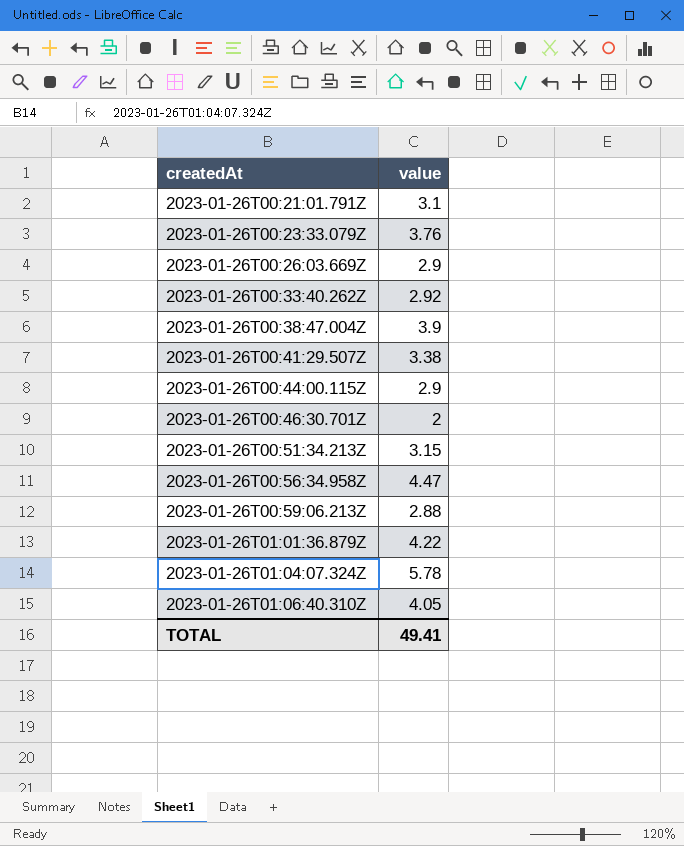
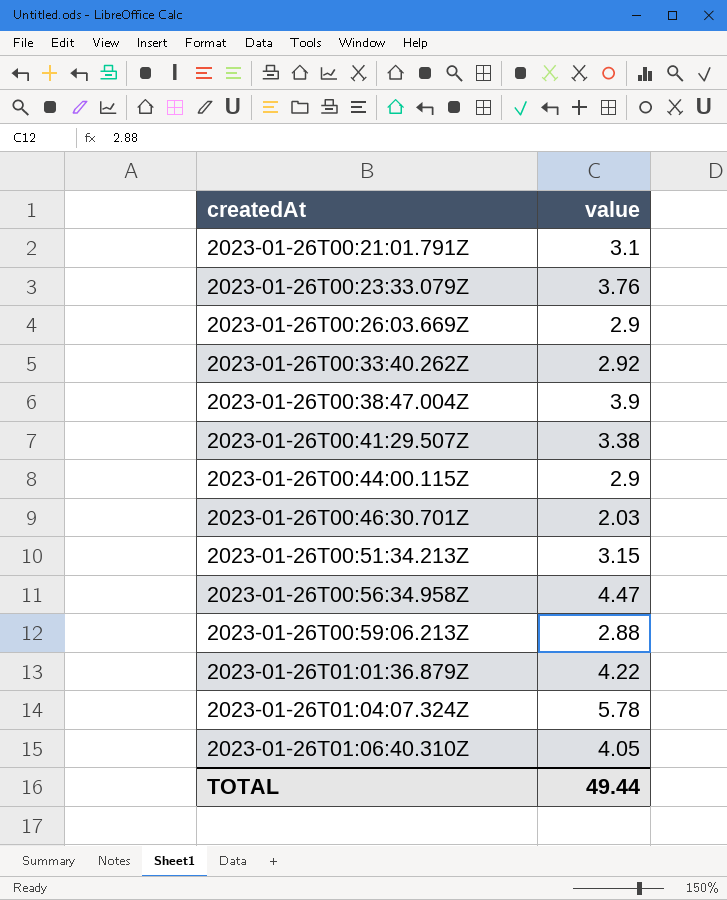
2023-01-26T00:46:30.701Z | value: 2 -> 2.03
TOTAL | value: 49.41 -> 49.44

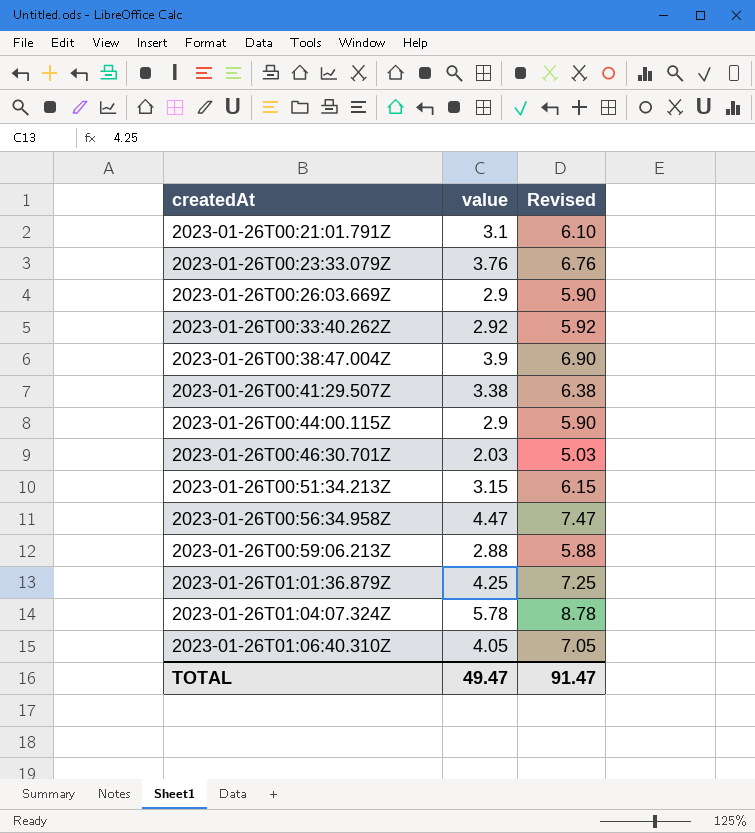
column Revised | formula: none -> [value] + 3
2023-01-26T01:01:36.879Z | value: 4.22 -> 4.25
TOTAL | value: 49.44 -> 49.47

